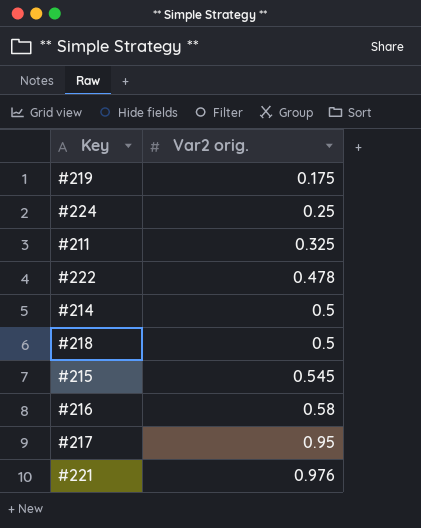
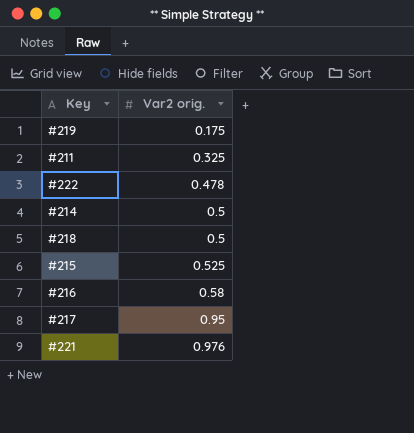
row #224: 0.25 -> none
#215 | Var2 orig.: 0.545 -> 0.525

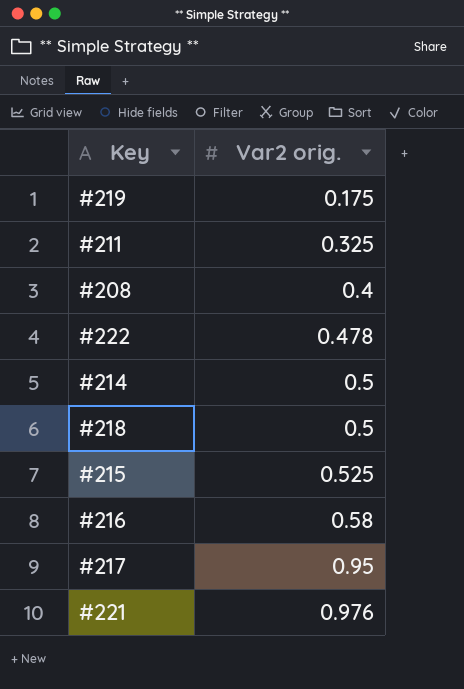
row #208: none -> 0.4

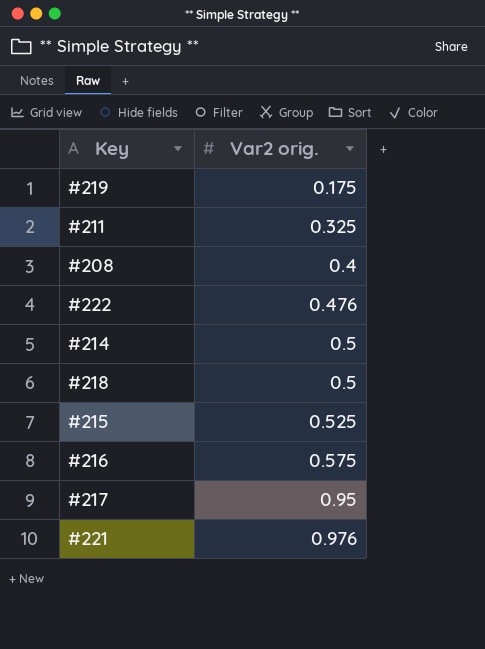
#222 | Var2 orig.: 0.478 -> 0.476
#216 | Var2 orig.: 0.58 -> 0.575

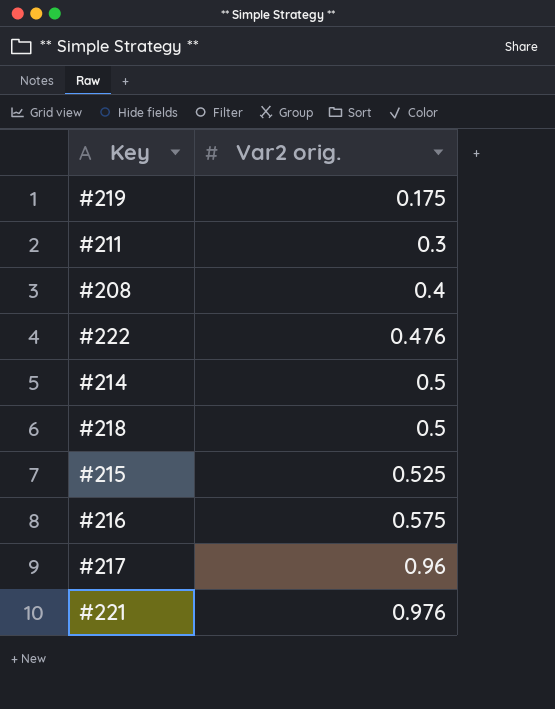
#211 | Var2 orig.: 0.325 -> 0.3
#217 | Var2 orig.: 0.95 -> 0.96

